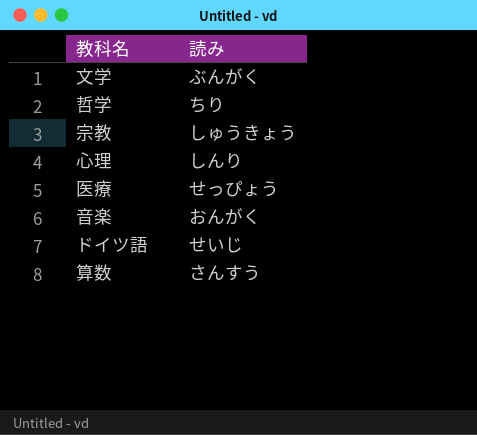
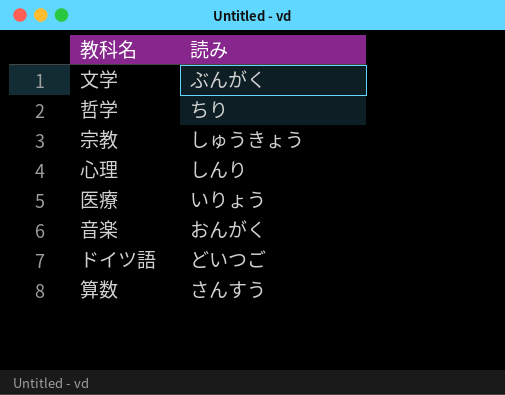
医療 | 読み: せっぴょう -> いりょう
ドイツ語 | 読み: せいじ -> どいつご

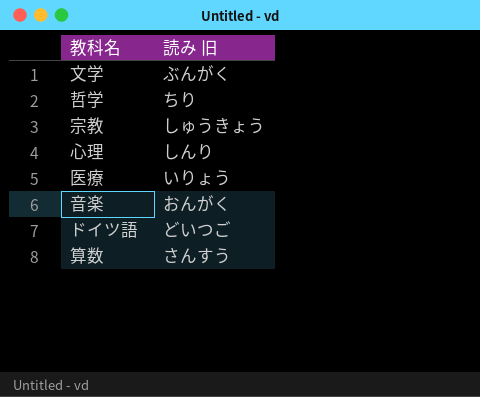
column name: 読み -> 読み 旧

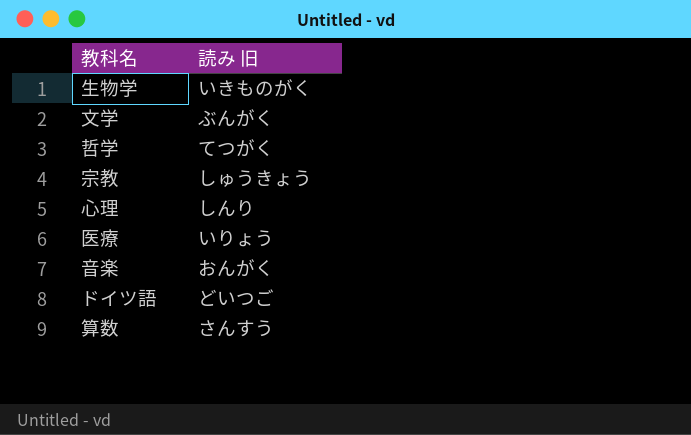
row 生物学: none -> いきものがく
哲学 | 読み 旧: ちり -> てつがく

